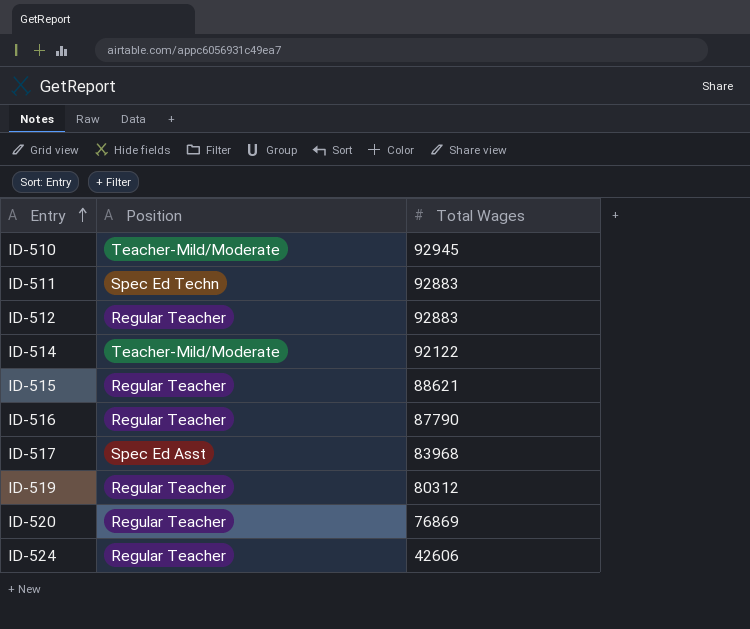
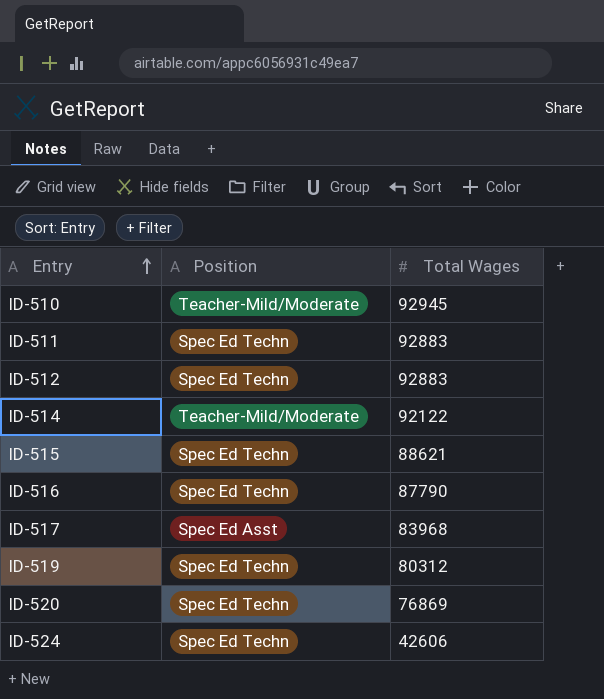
ID-512 | Position: Regular Teacher -> Spec Ed Techn
ID-515 | Position: Regular Teacher -> Spec Ed Techn
ID-516 | Position: Regular Teacher -> Spec Ed Techn
ID-519 | Position: Regular Teacher -> Spec Ed Techn
ID-520 | Position: Regular Teacher -> Spec Ed Techn
ID-524 | Position: Regular Teacher -> Spec Ed Techn

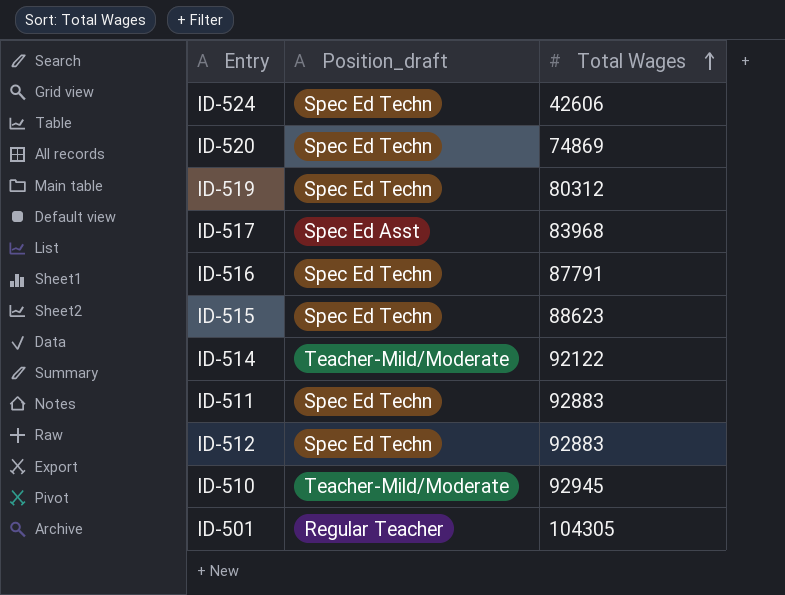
row order: Entry ascending -> Total Wages ascending
column name: Position -> Position_draft
ID-520 | Total Wages: 76869 -> 74869
ID-516 | Total Wages: 87790 -> 87791
ID-515 | Total Wages: 88621 -> 88623
row ID-501: none -> Regular Teacher | 104305

